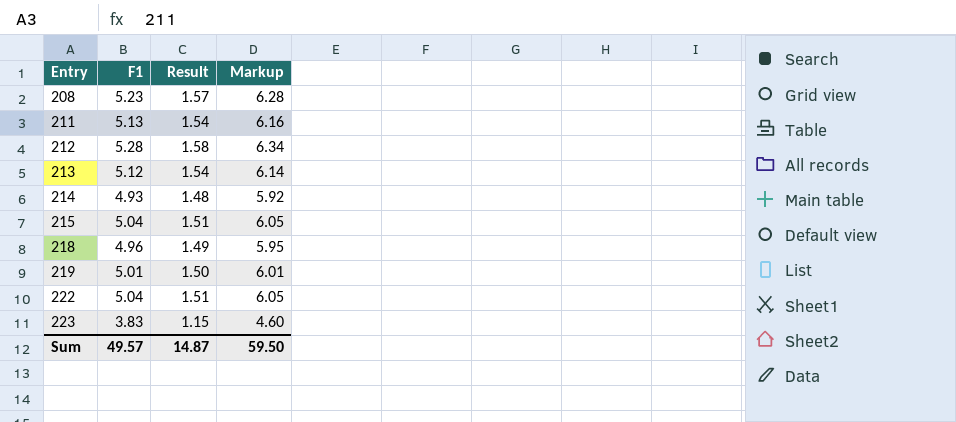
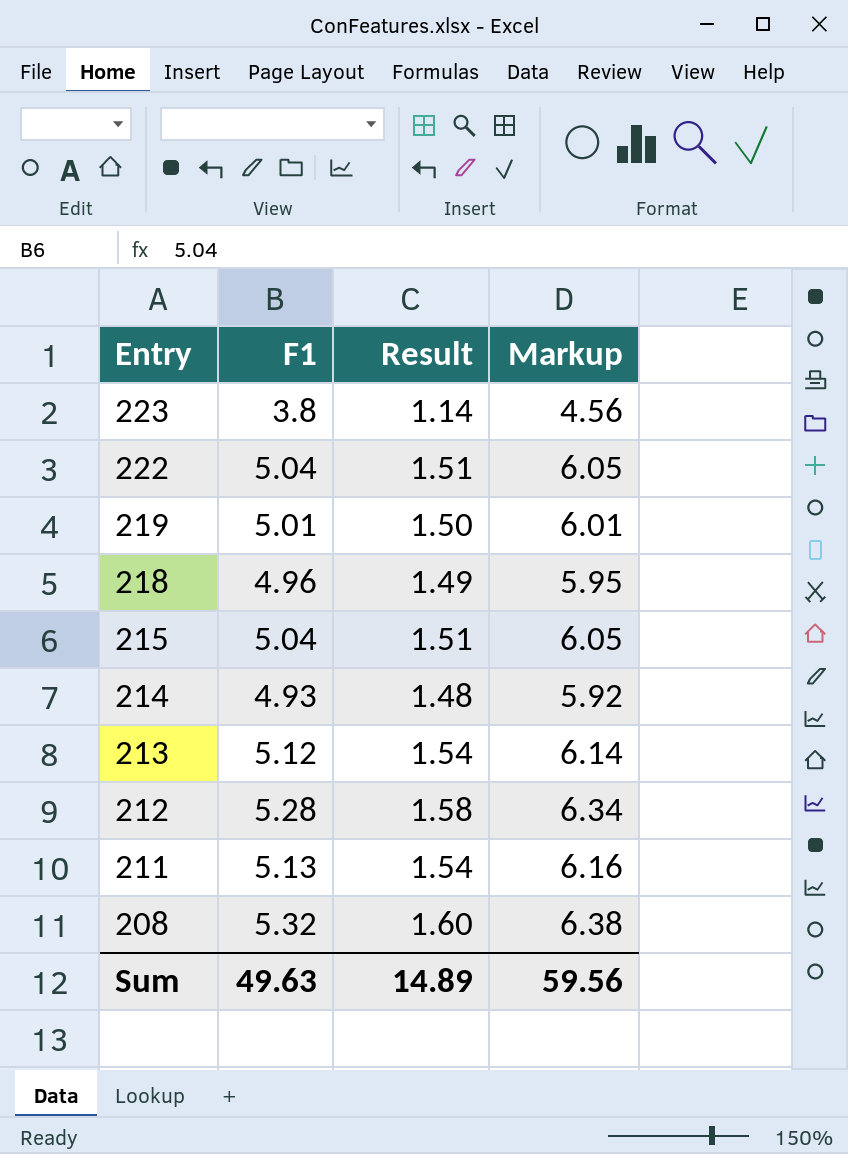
row order: Entry ascending -> Entry descending
223 | F1: 3.83 -> 3.8
223 | Result: 1.15 -> 1.14
223 | Markup: 4.60 -> 4.56
208 | F1: 5.23 -> 5.32
208 | Result: 1.57 -> 1.60
208 | Markup: 6.28 -> 6.38
Sum | F1: 49.57 -> 49.63
Sum | Result: 14.87 -> 14.89
Sum | Markup: 59.50 -> 59.56

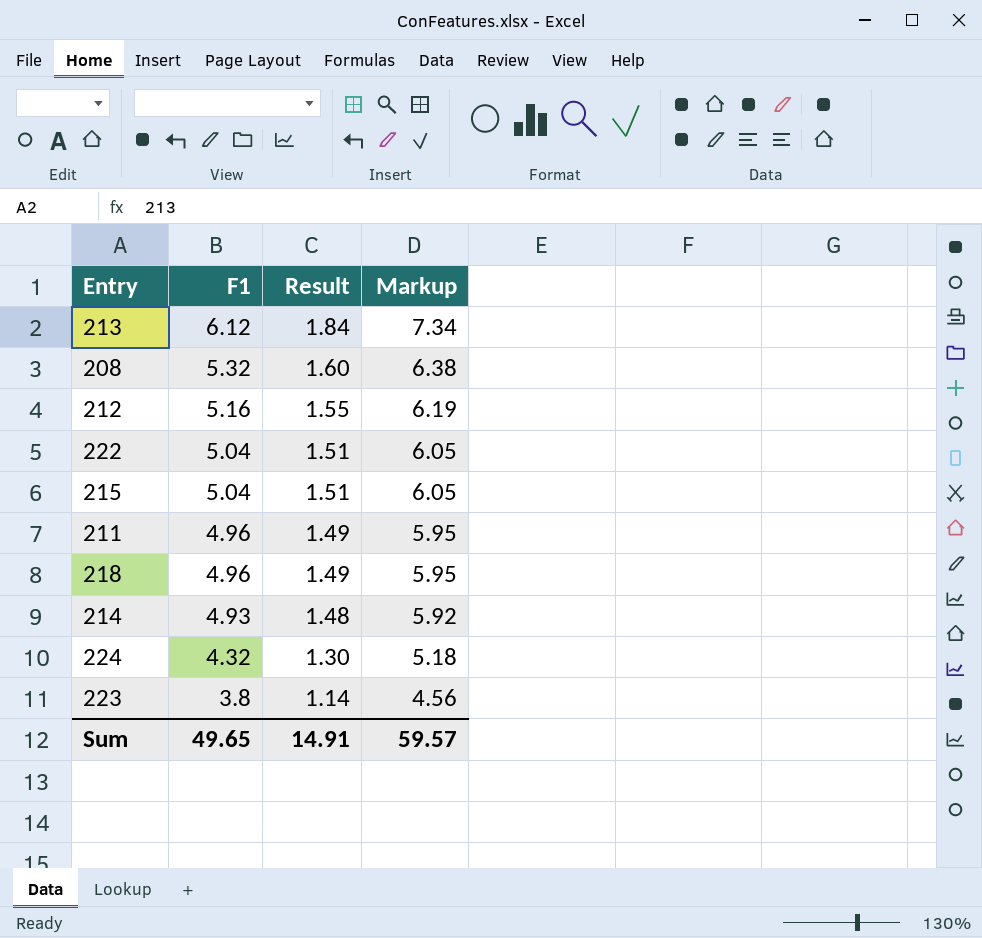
row order: Entry descending -> F1 descending
row 219: 5.01 | 1.50 | 6.01 -> none
213 | F1: 5.12 -> 6.12
213 | Result: 1.54 -> 1.84
213 | Markup: 6.14 -> 7.34
212 | F1: 5.28 -> 5.16
212 | Result: 1.58 -> 1.55
212 | Markup: 6.34 -> 6.19
211 | F1: 5.13 -> 4.96
211 | Result: 1.54 -> 1.49
211 | Markup: 6.16 -> 5.95
row 224: none -> 4.32 | 1.30 | 5.18
Sum | F1: 49.63 -> 49.65
Sum | Result: 14.89 -> 14.91
Sum | Markup: 59.56 -> 59.57

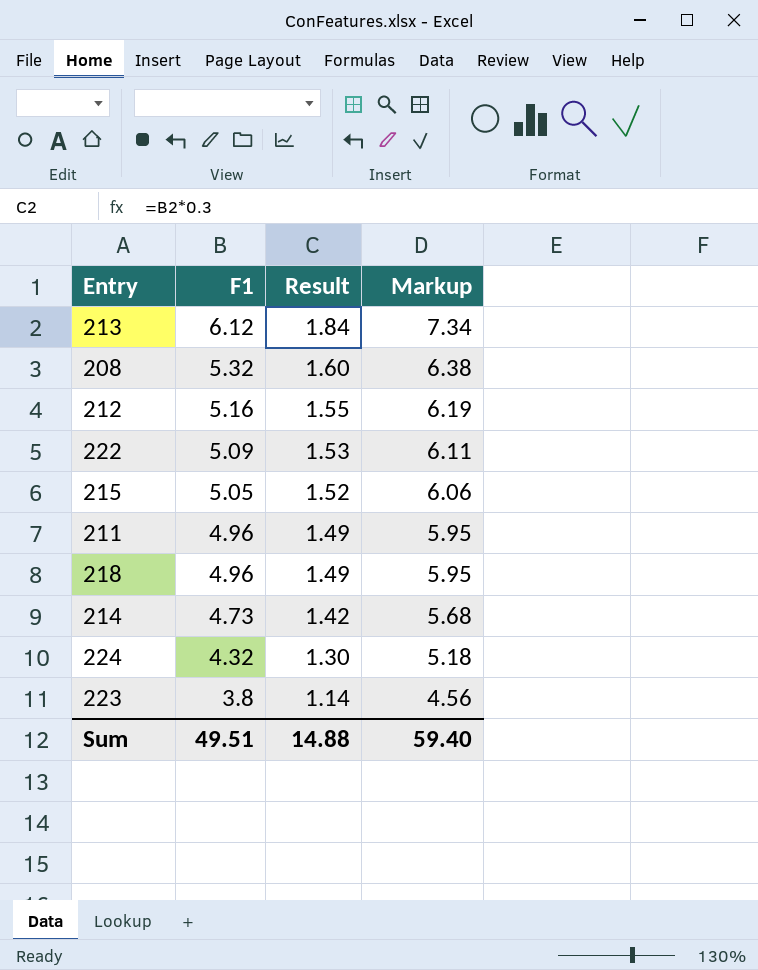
222 | F1: 5.04 -> 5.09
222 | Result: 1.51 -> 1.53
222 | Markup: 6.05 -> 6.11
215 | F1: 5.04 -> 5.05
215 | Result: 1.51 -> 1.52
215 | Markup: 6.05 -> 6.06
214 | F1: 4.93 -> 4.73
214 | Result: 1.48 -> 1.42
214 | Markup: 5.92 -> 5.68
Sum | F1: 49.65 -> 49.51
Sum | Result: 14.91 -> 14.88
Sum | Markup: 59.57 -> 59.40

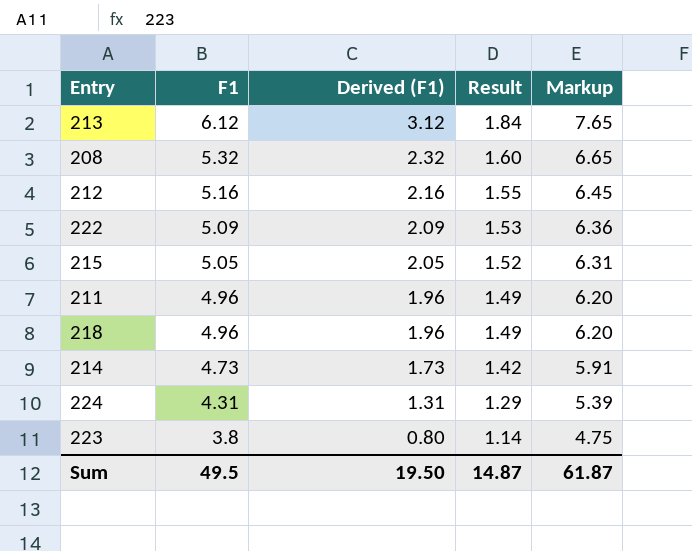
column Derived (F1) | formula: none -> [F1] - 3
column Markup | formula: [F1] * 1.2 -> [F1] * 1.25
224 | F1: 4.32 -> 4.31
224 | Result: 1.30 -> 1.29
Sum | F1: 49.51 -> 49.5
Sum | Result: 14.88 -> 14.87
Sum | Markup: 59.40 -> 61.87

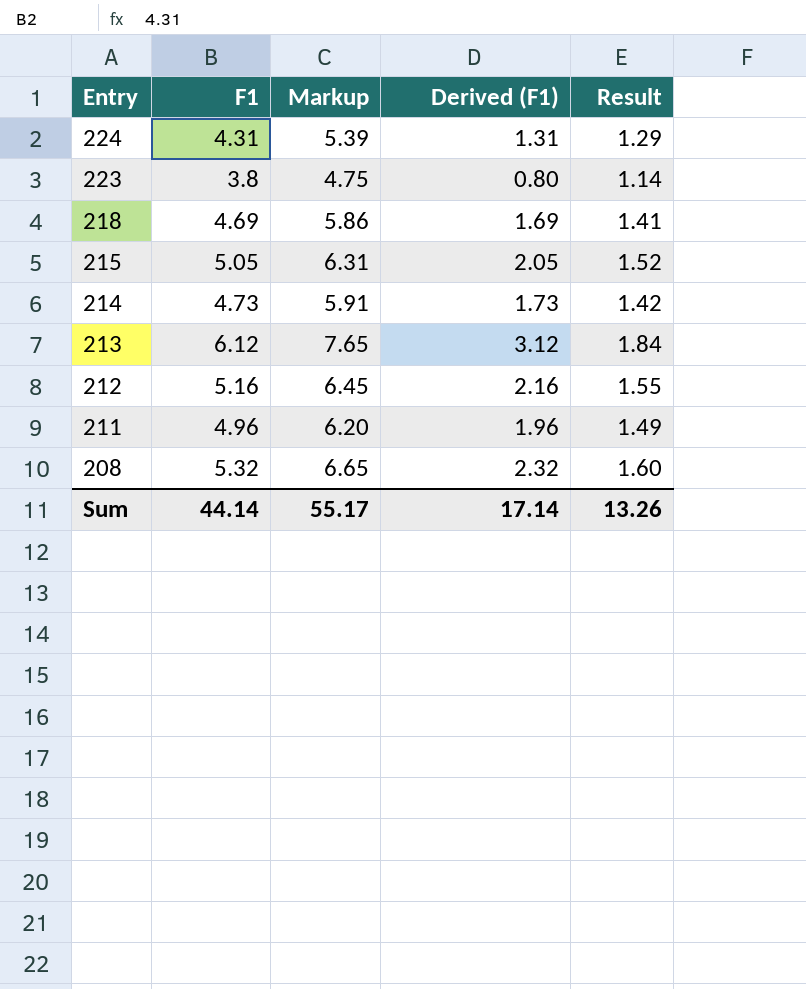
row order: F1 descending -> Entry descending
column Markup | position: 5 -> 3
row 222: 5.09 | 2.09 | 1.53 | 6.36 -> none
218 | F1: 4.96 -> 4.69
218 | Markup: 6.20 -> 5.86
218 | Derived (F1): 1.96 -> 1.69
218 | Result: 1.49 -> 1.41
Sum | F1: 49.5 -> 44.14
Sum | Markup: 61.87 -> 55.17
Sum | Derived (F1): 19.50 -> 17.14
Sum | Result: 14.87 -> 13.26

